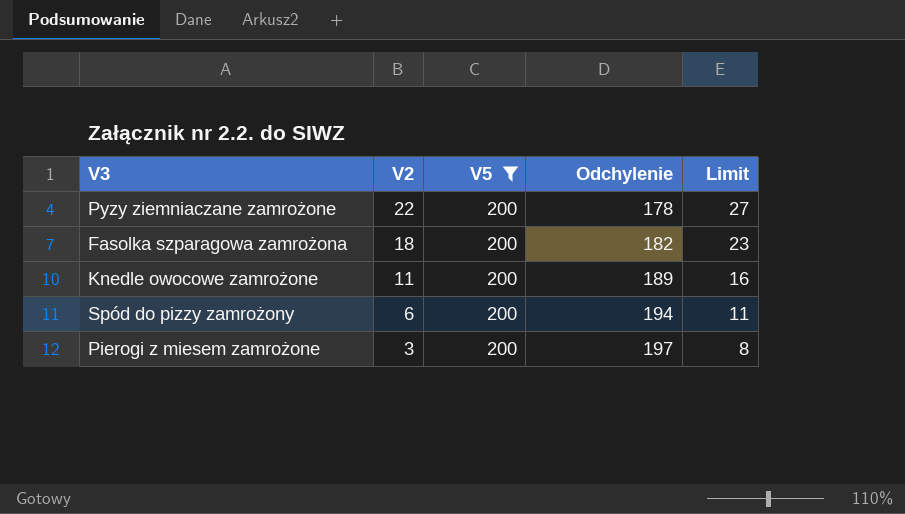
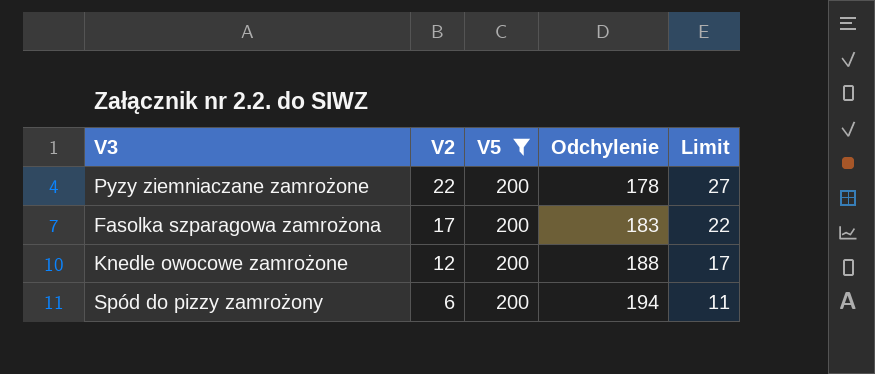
row Pierogi z miesem zamrożone: 3 | 200 | 197 | 8 -> none
Fasolka szparagowa zamrożona | V2: 18 -> 17
Fasolka szparagowa zamrożona | Odchylenie: 182 -> 183
Fasolka szparagowa zamrożona | Limit: 23 -> 22
Knedle owocowe zamrożone | V2: 11 -> 12
Knedle owocowe zamrożone | Odchylenie: 189 -> 188
Knedle owocowe zamrożone | Limit: 16 -> 17

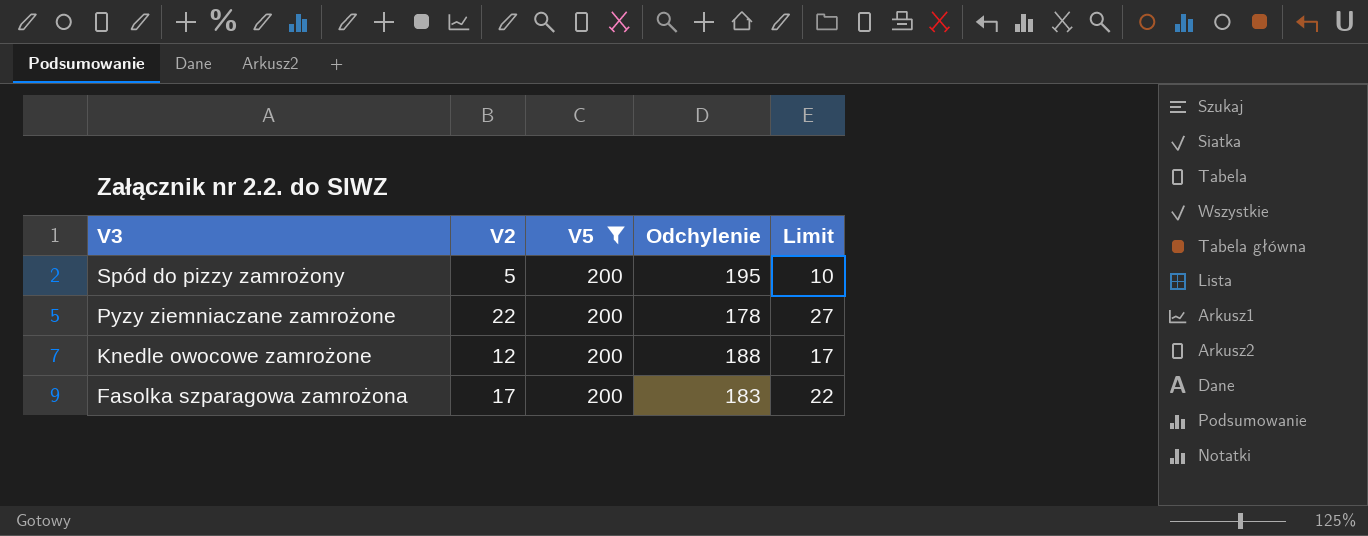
row order: V2 descending -> V3 descending
Spód do pizzy zamrożony | V2: 6 -> 5
Spód do pizzy zamrożony | Odchylenie: 194 -> 195
Spód do pizzy zamrożony | Limit: 11 -> 10

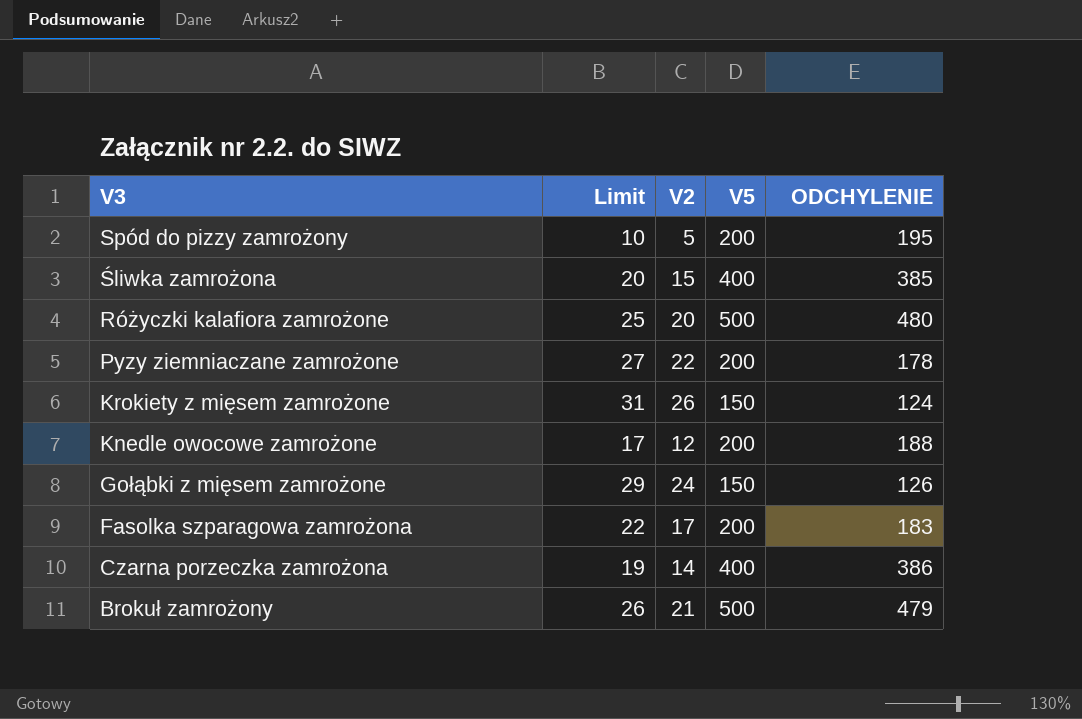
filter: V5 = 200 -> none
column Limit | position: 5 -> 2
column name: Odchylenie -> ODCHYLENIE

